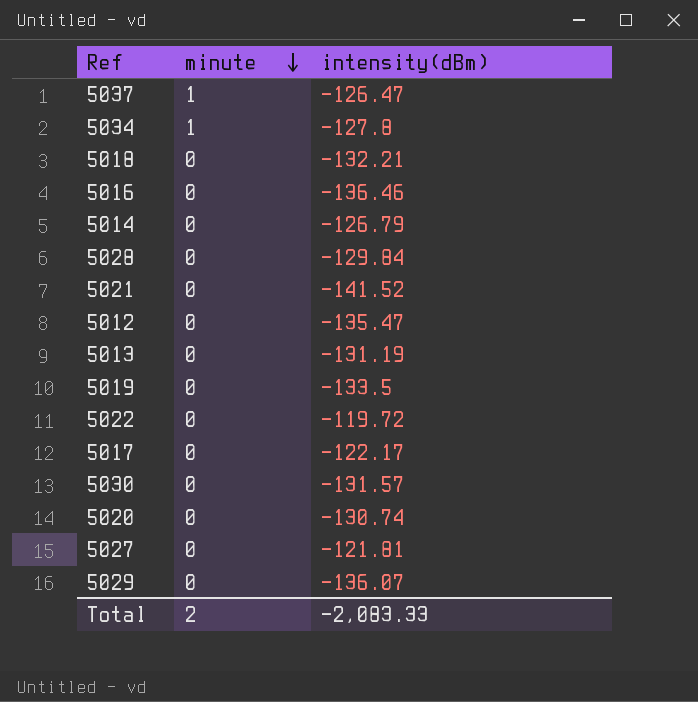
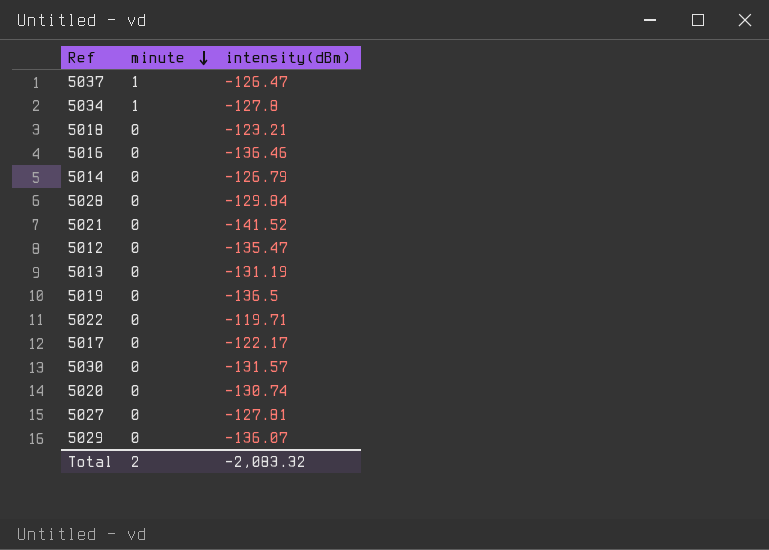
5018 | intensity(dBm): -132.21 -> -123.21
5019 | intensity(dBm): -133.5 -> -136.5
5022 | intensity(dBm): -119.72 -> -119.71
5027 | intensity(dBm): -121.81 -> -127.81
Total | intensity(dBm): -2,083.33 -> -2,083.32

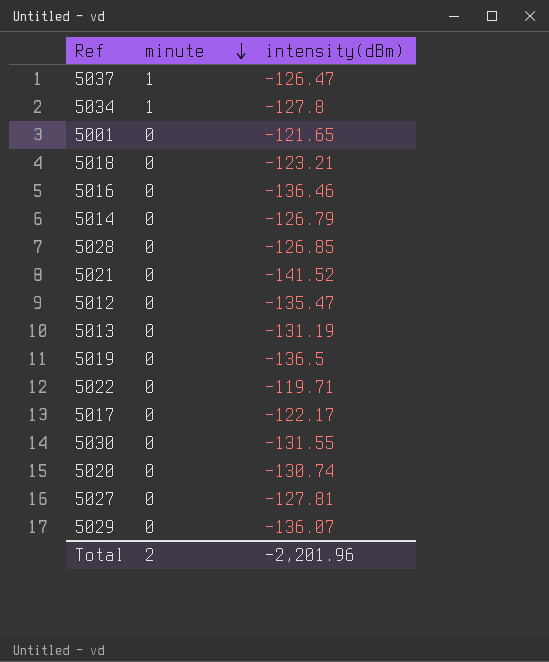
row 5001: none -> 0 | -121.65
5028 | intensity(dBm): -129.84 -> -126.85
5030 | intensity(dBm): -131.57 -> -131.55
Total | intensity(dBm): -2,083.32 -> -2,201.96

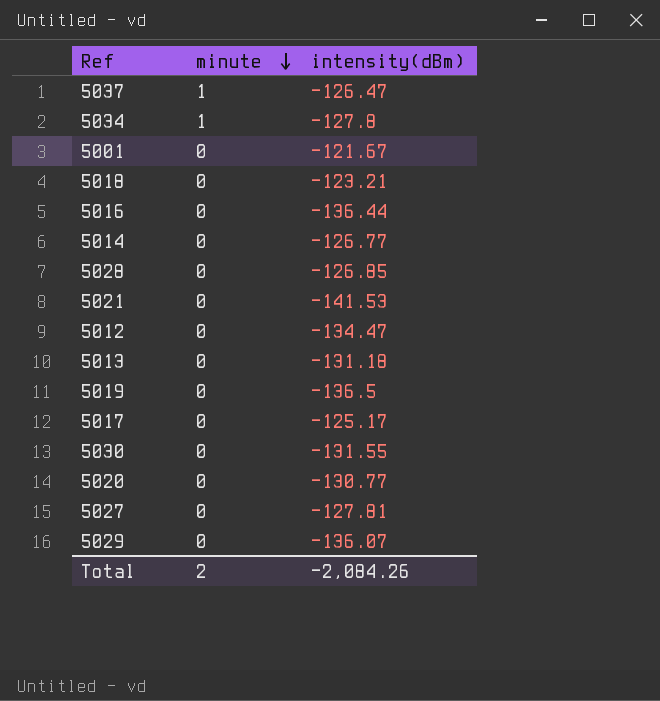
row 5022: 0 | -119.71 -> none
5001 | intensity(dBm): -121.65 -> -121.67
5016 | intensity(dBm): -136.46 -> -136.44
5014 | intensity(dBm): -126.79 -> -126.77
5021 | intensity(dBm): -141.52 -> -141.53
5012 | intensity(dBm): -135.47 -> -134.47
5013 | intensity(dBm): -131.19 -> -131.18
5017 | intensity(dBm): -122.17 -> -125.17
5020 | intensity(dBm): -130.74 -> -130.77
Total | intensity(dBm): -2,201.96 -> -2,084.26

